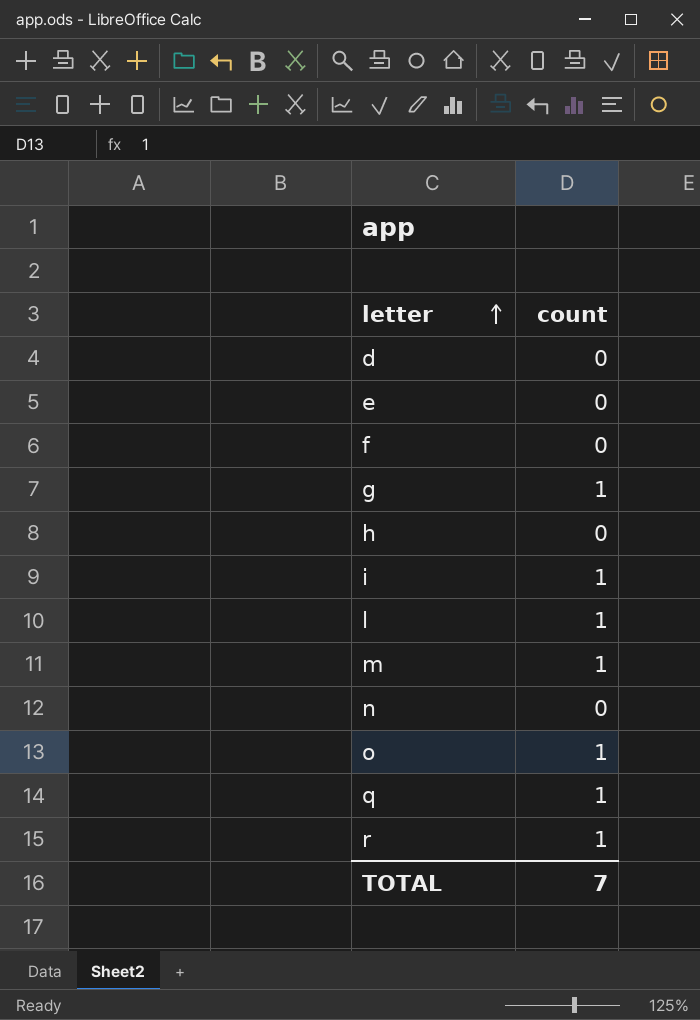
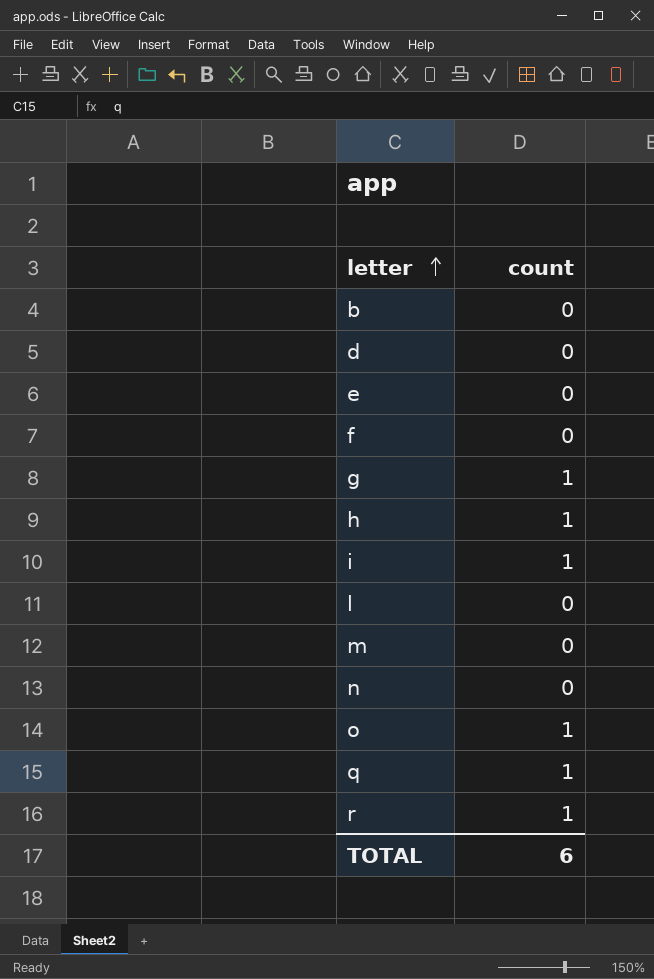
row b: none -> 0
h | count: 0 -> 1
l | count: 1 -> 0
m | count: 1 -> 0
TOTAL | count: 7 -> 6

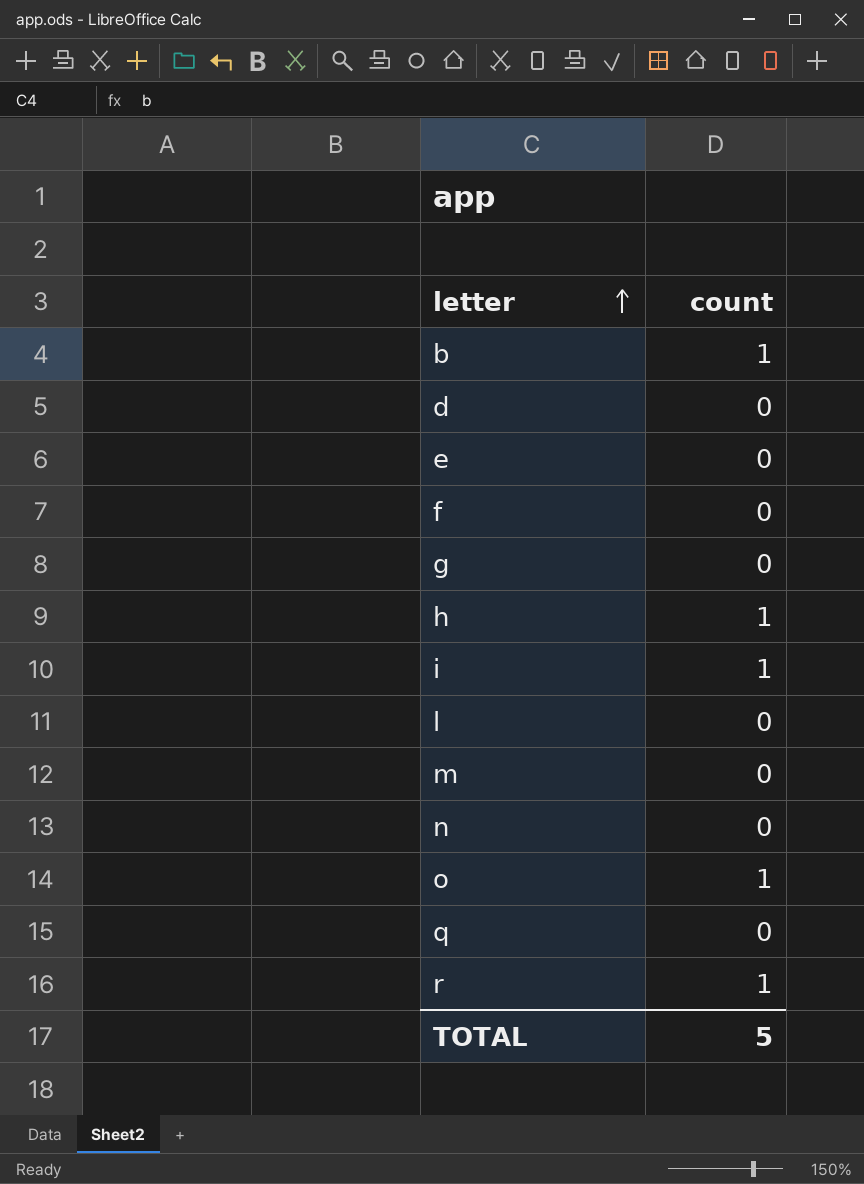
b | count: 0 -> 1
g | count: 1 -> 0
q | count: 1 -> 0
TOTAL | count: 6 -> 5

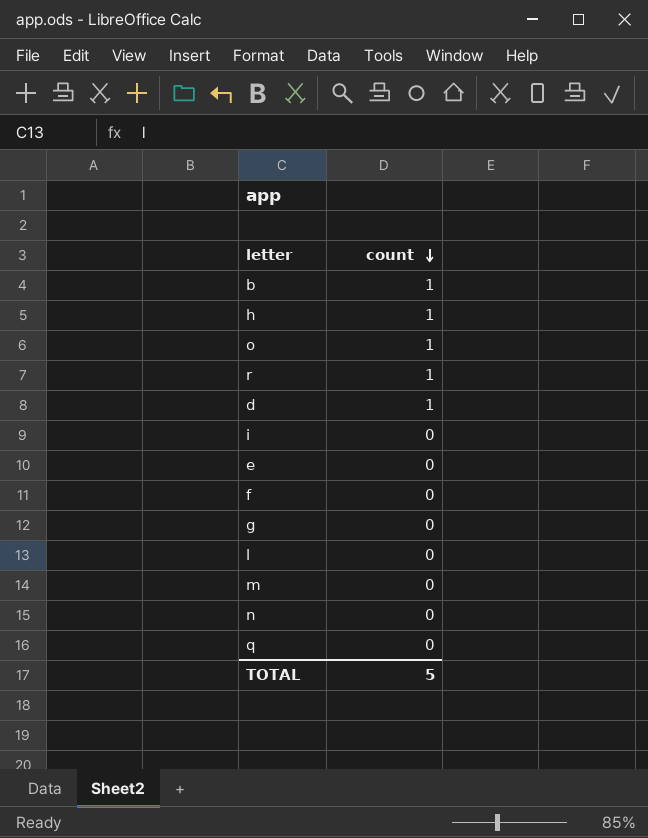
row order: letter ascending -> count descending
d | count: 0 -> 1
i | count: 1 -> 0

